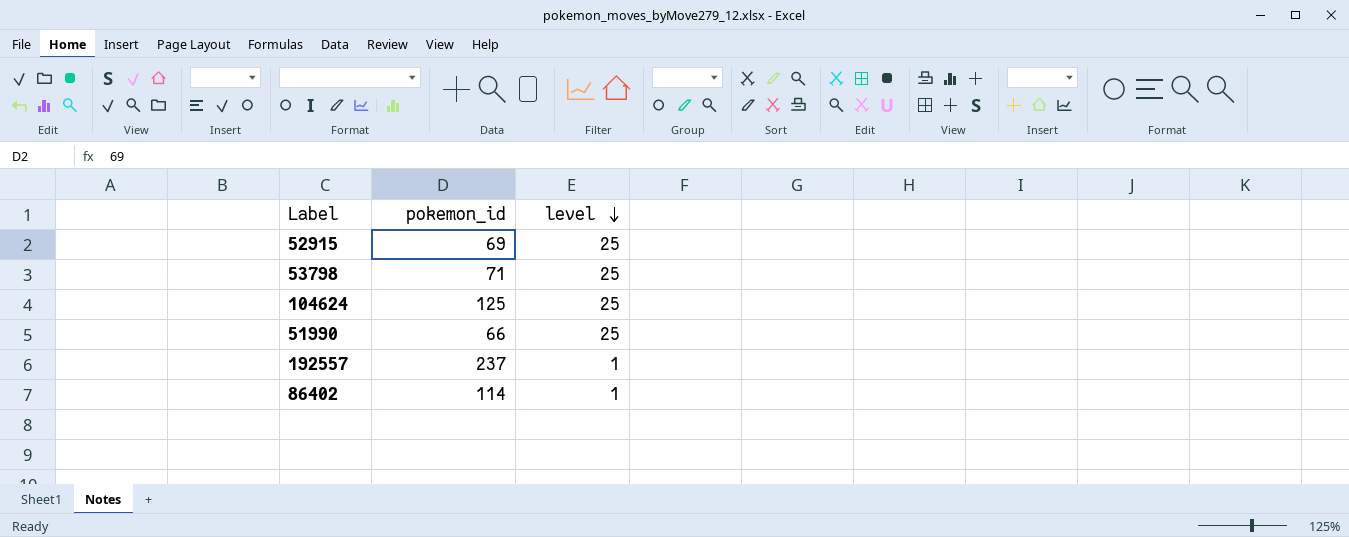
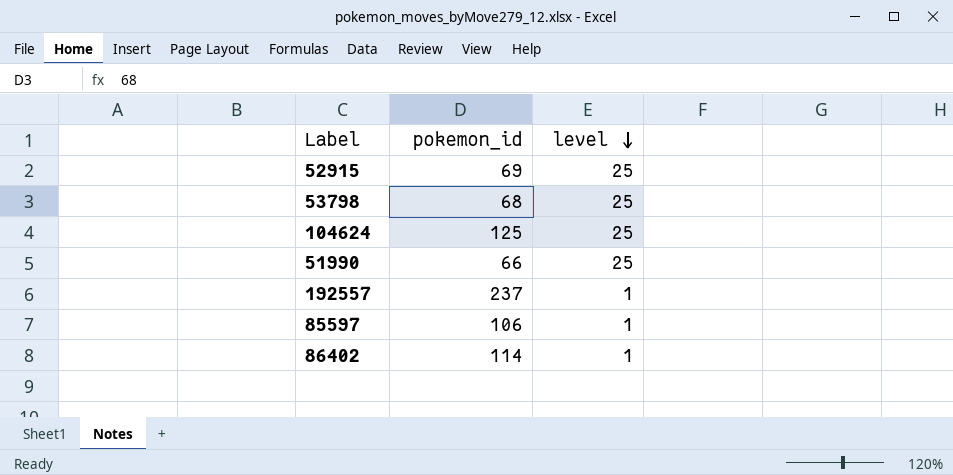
53798 | pokemon_id: 71 -> 68
row 85597: none -> 106 | 1

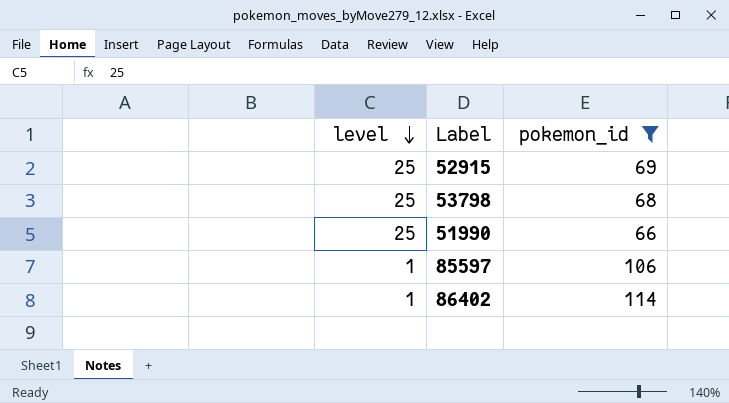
filter: none -> pokemon_id <= 114
column level | position: 3 -> 1

